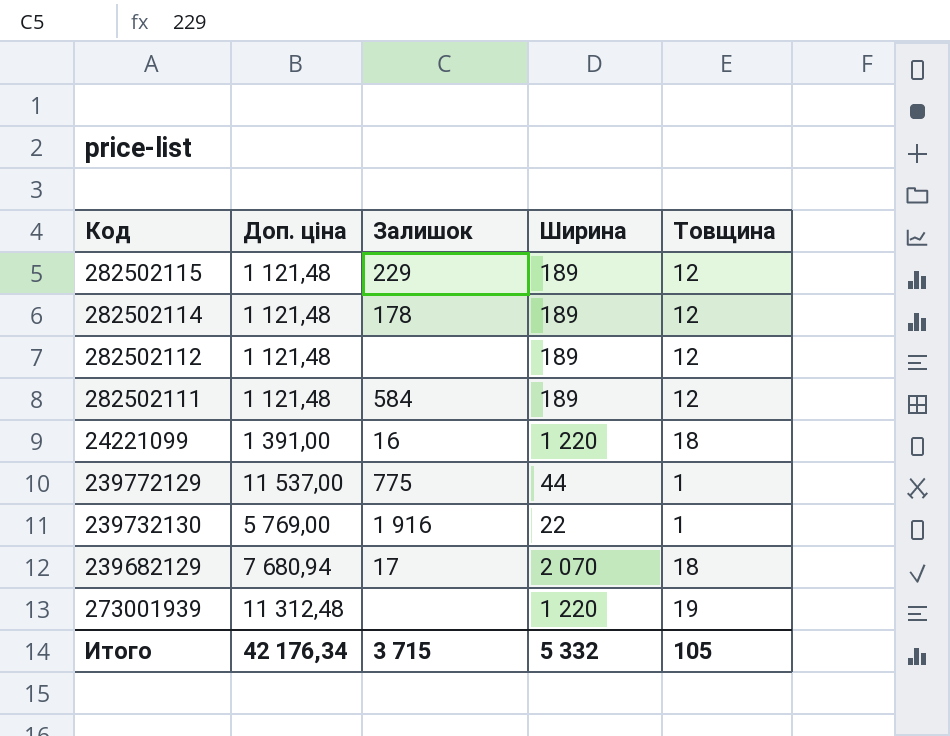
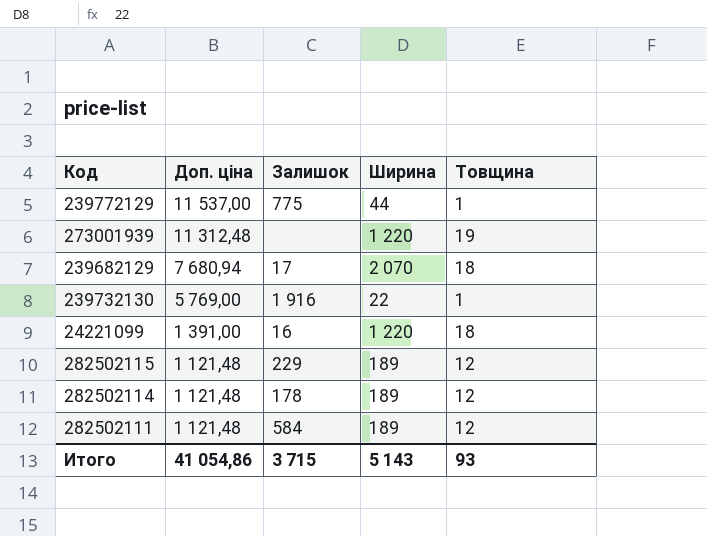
row order: none -> Доп. ціна descending
row 282502112: 1 121,48 | none | 189 | 12 -> none
Итого | Доп. ціна: 42 176,34 -> 41 054,86
Итого | Ширина: 5 332 -> 5 143
Итого | Товщина: 105 -> 93

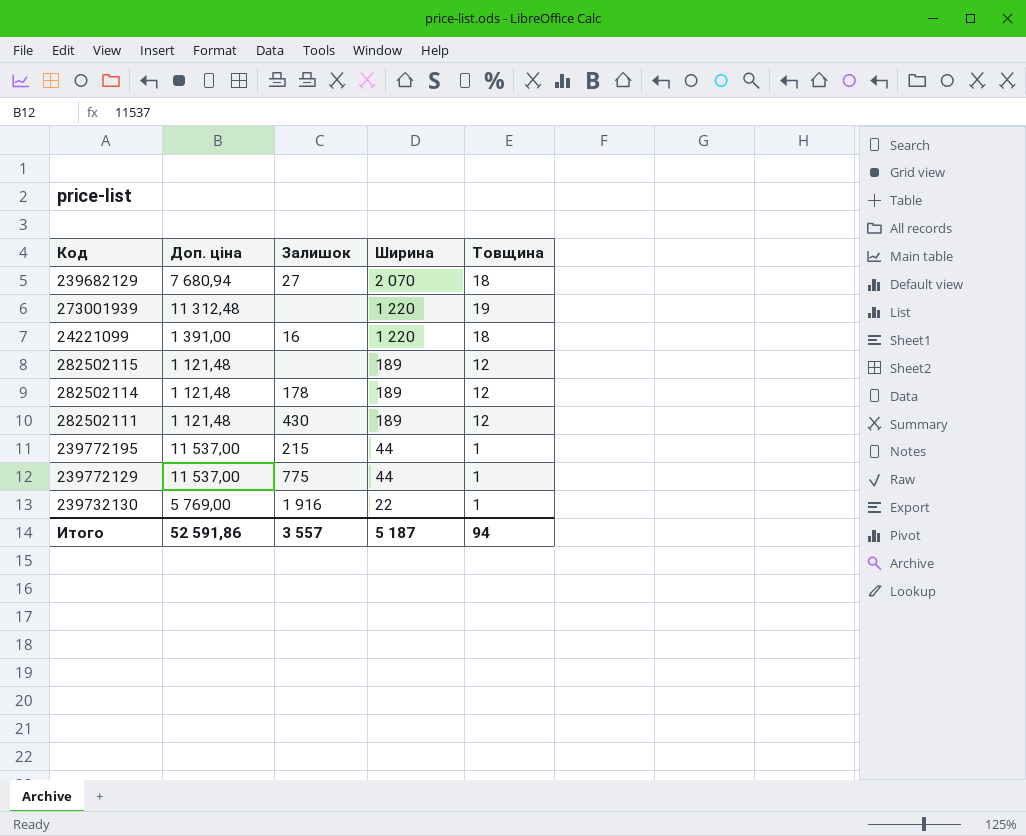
row order: Доп. ціна descending -> Ширина descending
239682129 | Залишок: 17 -> 27
282502115 | Залишок: 229 -> none
282502111 | Залишок: 584 -> 430
row 239772195: none -> 11 537,00 | 215 | 44 | 1
Итого | Доп. ціна: 41 054,86 -> 52 591,86
Итого | Залишок: 3 715 -> 3 557
Итого | Ширина: 5 143 -> 5 187
Итого | Товщина: 93 -> 94

